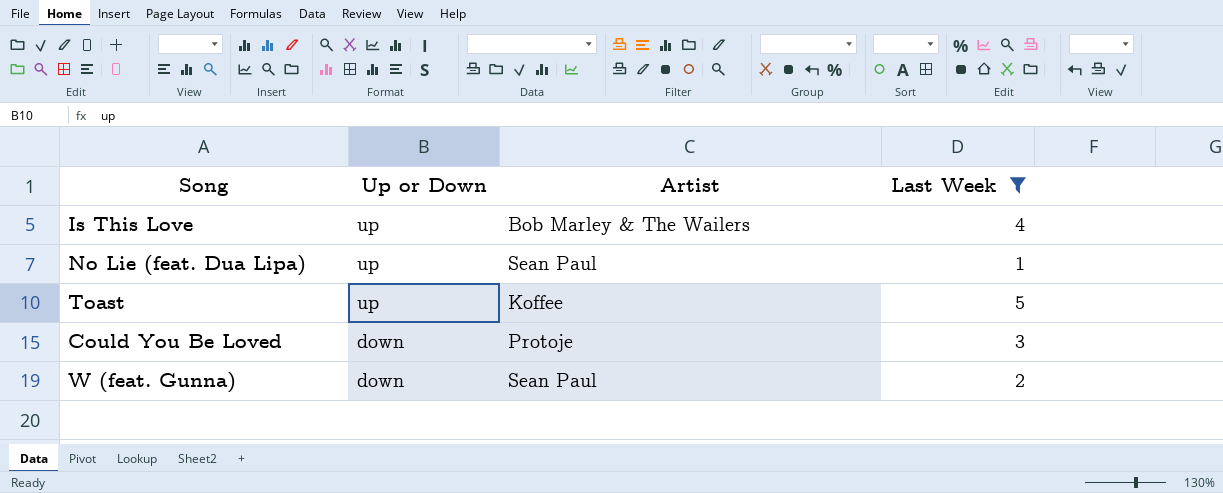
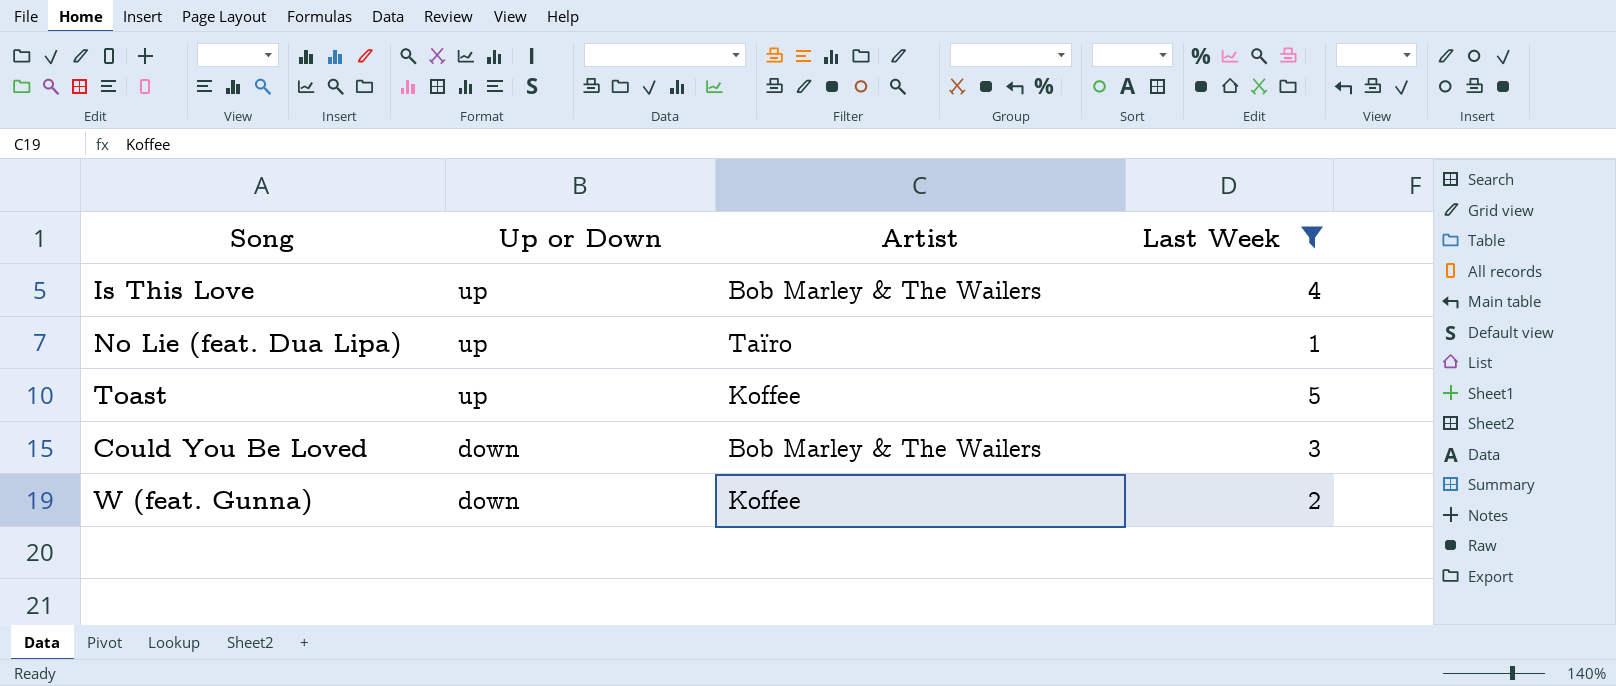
No Lie (feat. Dua Lipa) | Artist: Sean Paul -> Taïro
Could You Be Loved | Artist: Protoje -> Bob Marley & The Wailers
W (feat. Gunna) | Artist: Sean Paul -> Koffee

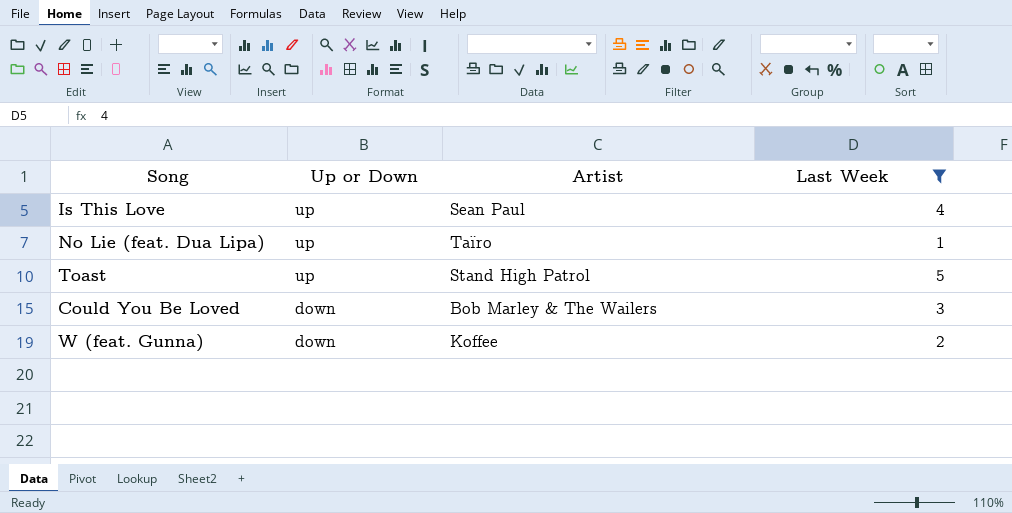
Is This Love | Artist: Bob Marley & The Wailers -> Sean Paul
Toast | Artist: Koffee -> Stand High Patrol

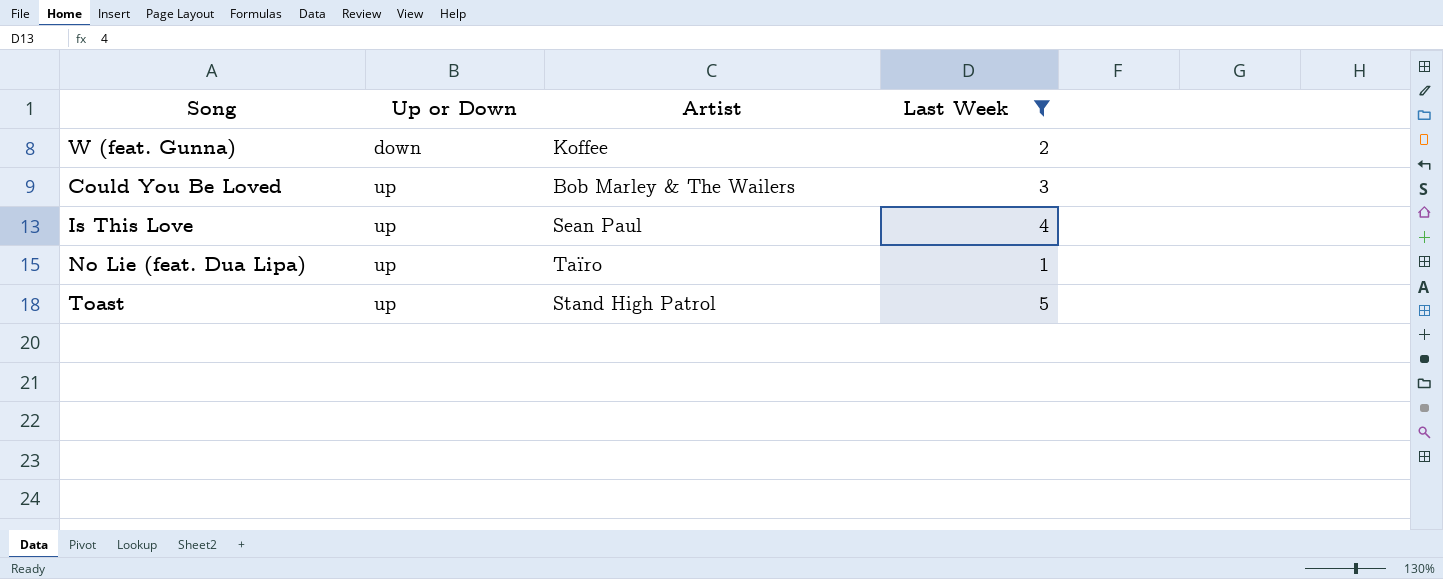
row order: Up or Down descending -> Up or Down ascending
Could You Be Loved | Up or Down: down -> up

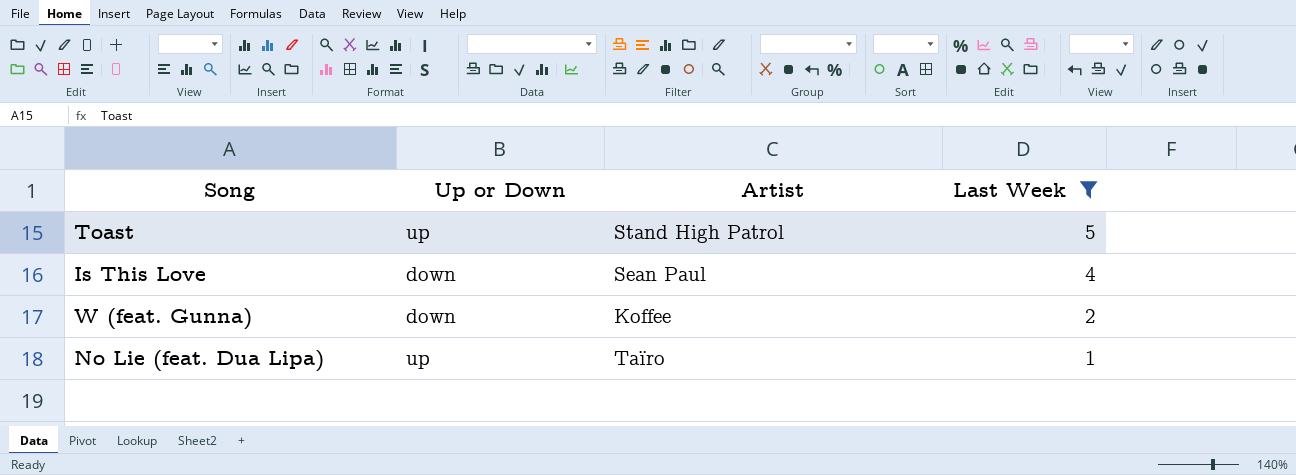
row order: Up or Down ascending -> Last Week descending
row Could You Be Loved: up | Bob Marley & The Wailers | 3 -> none
Is This Love | Up or Down: up -> down

